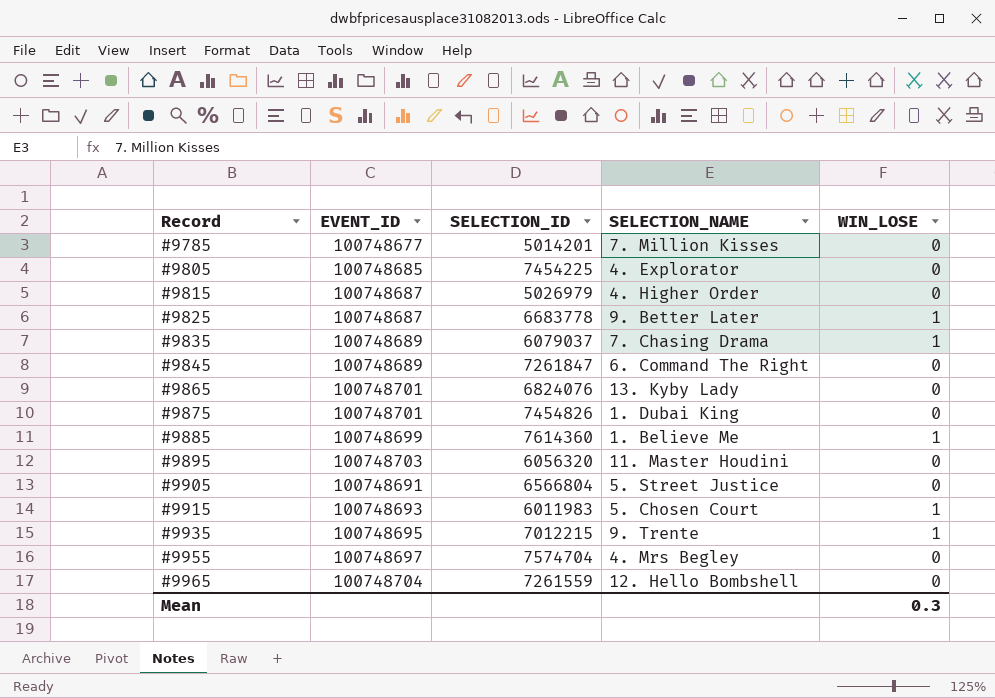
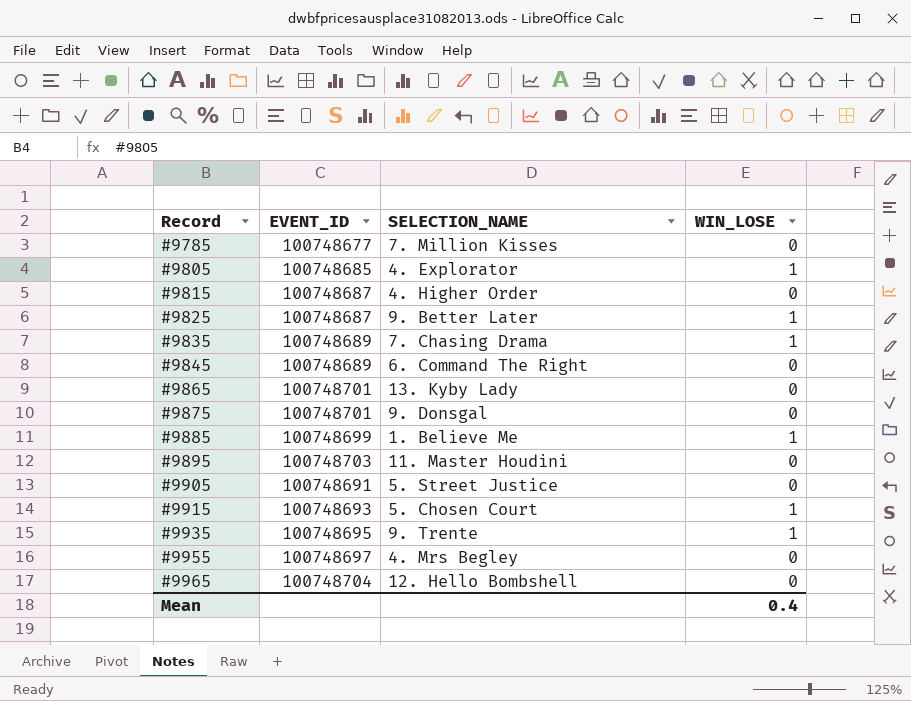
column SELECTION_ID | position: 3 -> none
#9805 | WIN_LOSE: 0 -> 1
#9875 | SELECTION_NAME: 1. Dubai King -> 9. Donsgal
Mean | WIN_LOSE: 0.3 -> 0.4

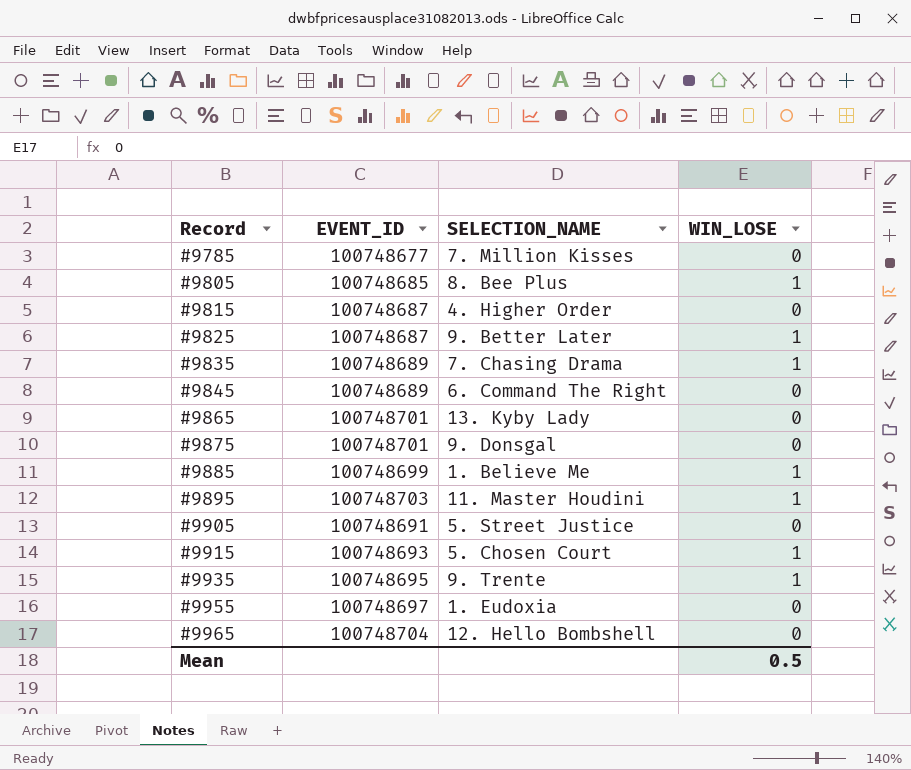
#9805 | SELECTION_NAME: 4. Explorator -> 8. Bee Plus
#9895 | WIN_LOSE: 0 -> 1
#9955 | SELECTION_NAME: 4. Mrs Begley -> 1. Eudoxia
Mean | WIN_LOSE: 0.4 -> 0.5

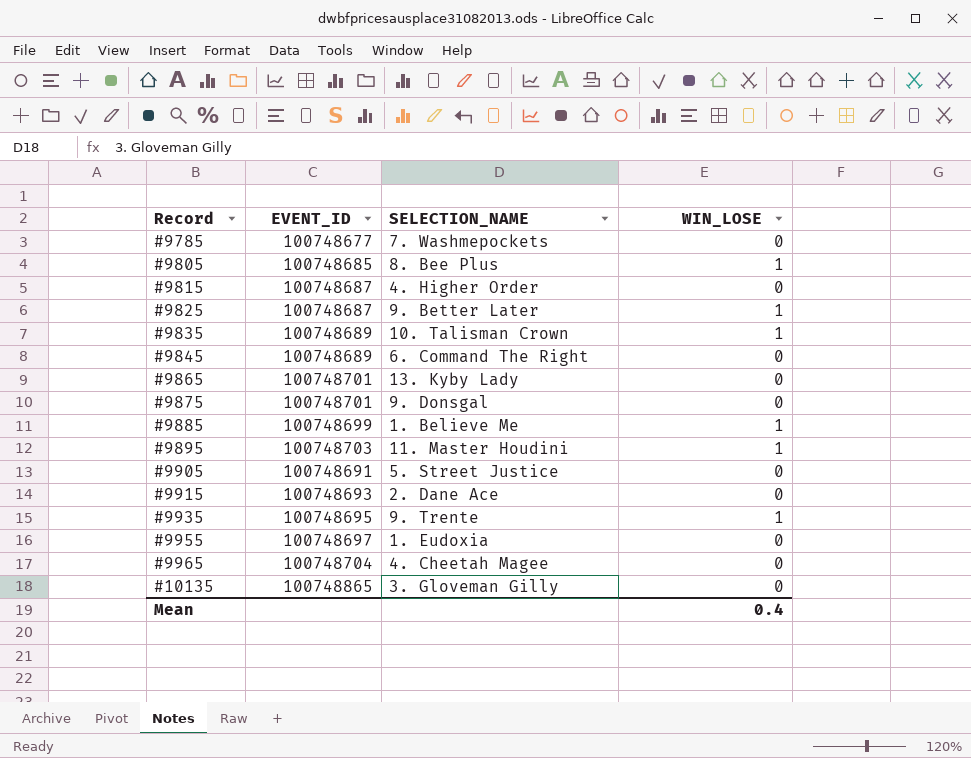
#9785 | SELECTION_NAME: 7. Million Kisses -> 7. Washmepockets
#9835 | SELECTION_NAME: 7. Chasing Drama -> 10. Talisman Crown
#9915 | SELECTION_NAME: 5. Chosen Court -> 2. Dane Ace
#9915 | WIN_LOSE: 1 -> 0
#9965 | SELECTION_NAME: 12. Hello Bombshell -> 4. Cheetah Magee
row #10135: none -> 100748865 | 3. Gloveman Gilly | 0
Mean | WIN_LOSE: 0.5 -> 0.4

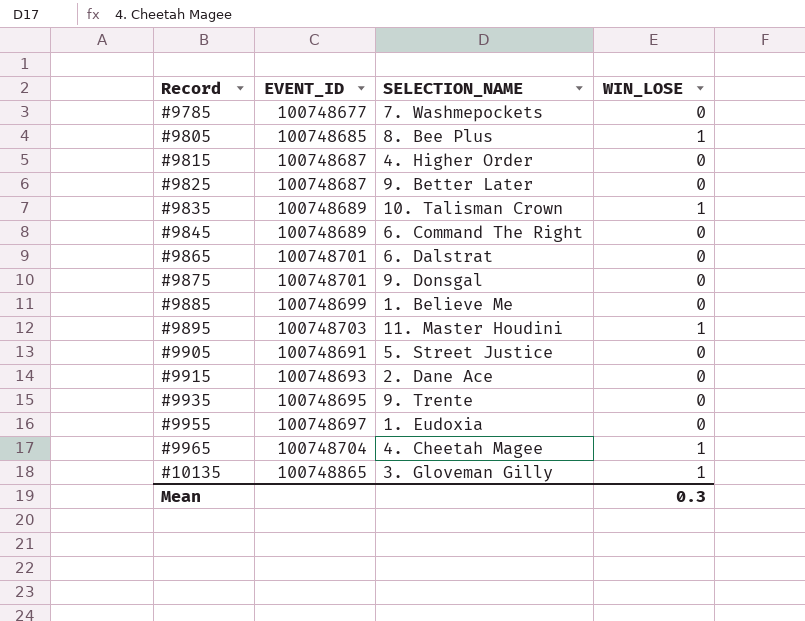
#9825 | WIN_LOSE: 1 -> 0
#9865 | SELECTION_NAME: 13. Kyby Lady -> 6. Dalstrat
#9885 | WIN_LOSE: 1 -> 0
#9935 | WIN_LOSE: 1 -> 0
#9965 | WIN_LOSE: 0 -> 1
#10135 | WIN_LOSE: 0 -> 1
Mean | WIN_LOSE: 0.4 -> 0.3

